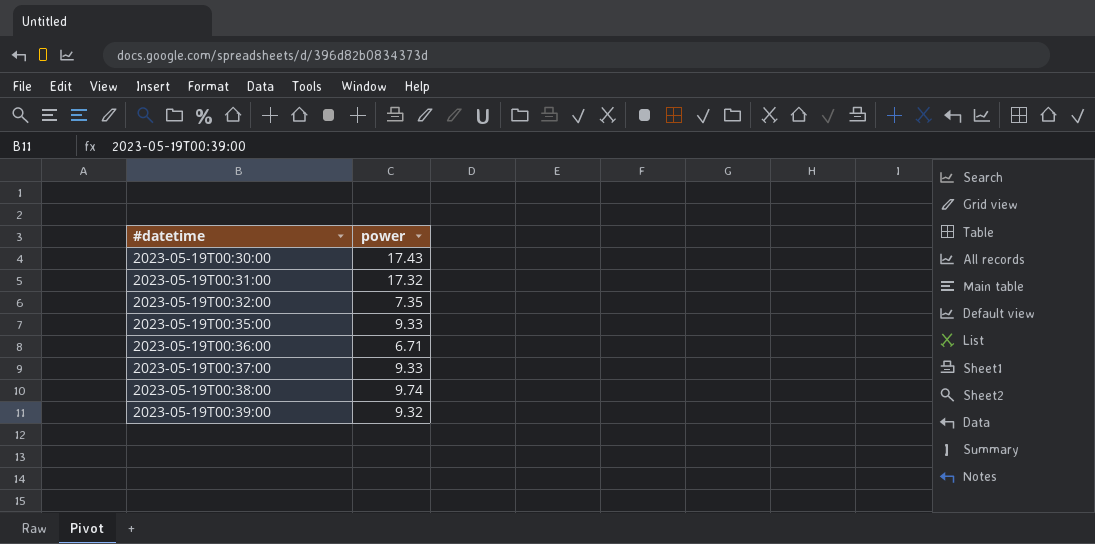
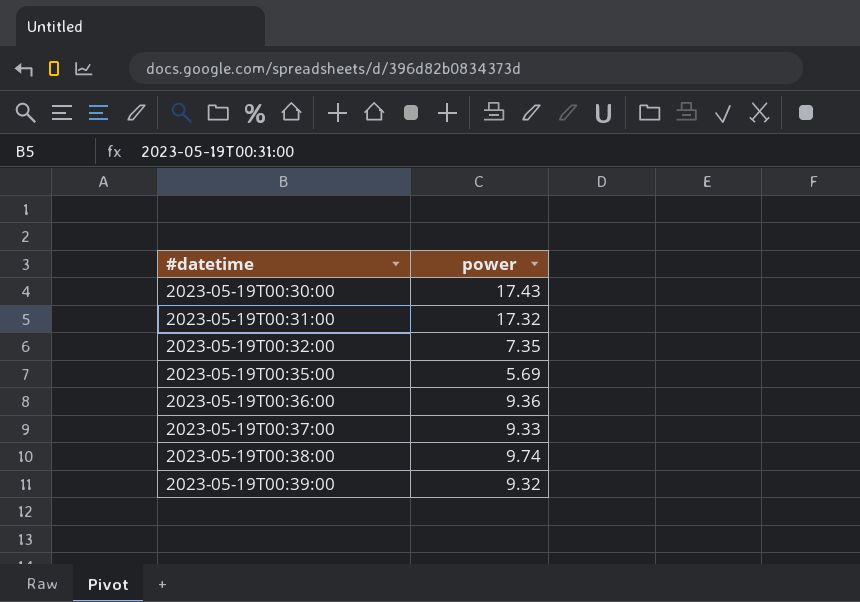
2023-05-19T00:35:00 | power: 9.33 -> 5.69
2023-05-19T00:36:00 | power: 6.71 -> 9.36

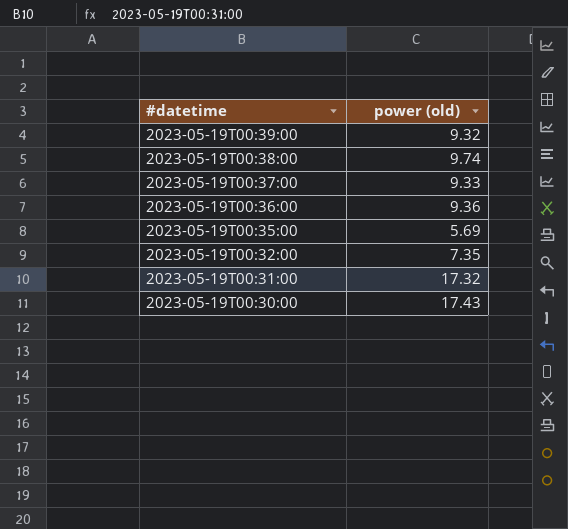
row order: #datetime ascending -> #datetime descending
column name: power -> power (old)

